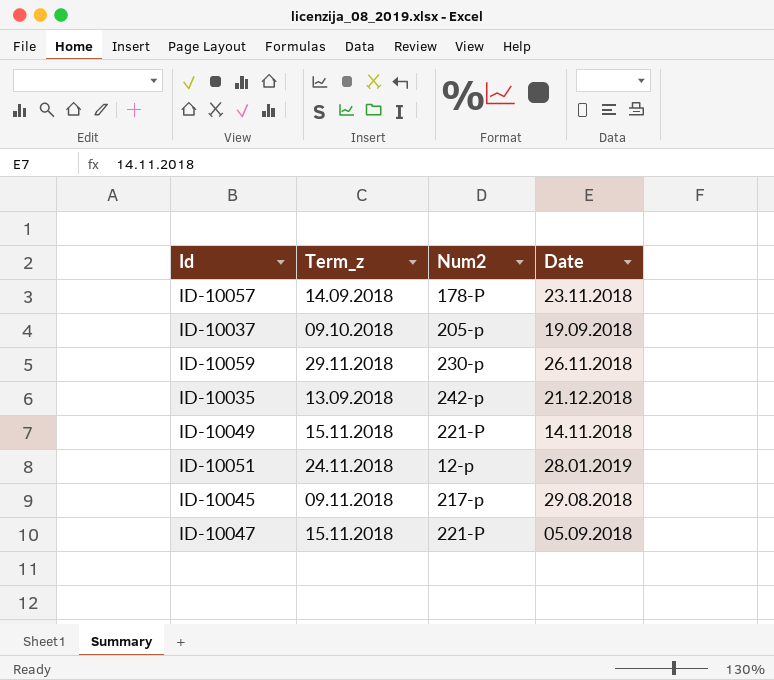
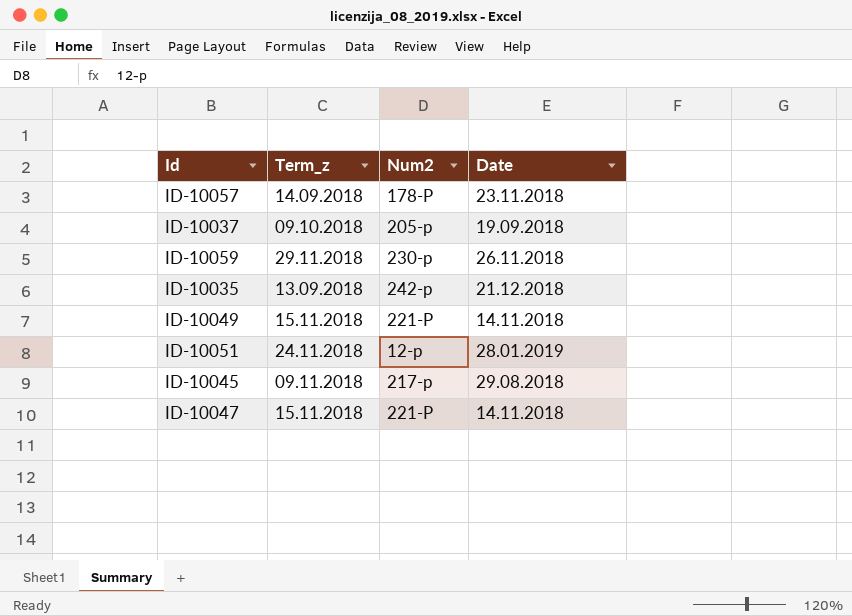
ID-10047 | Date: 05.09.2018 -> 14.11.2018

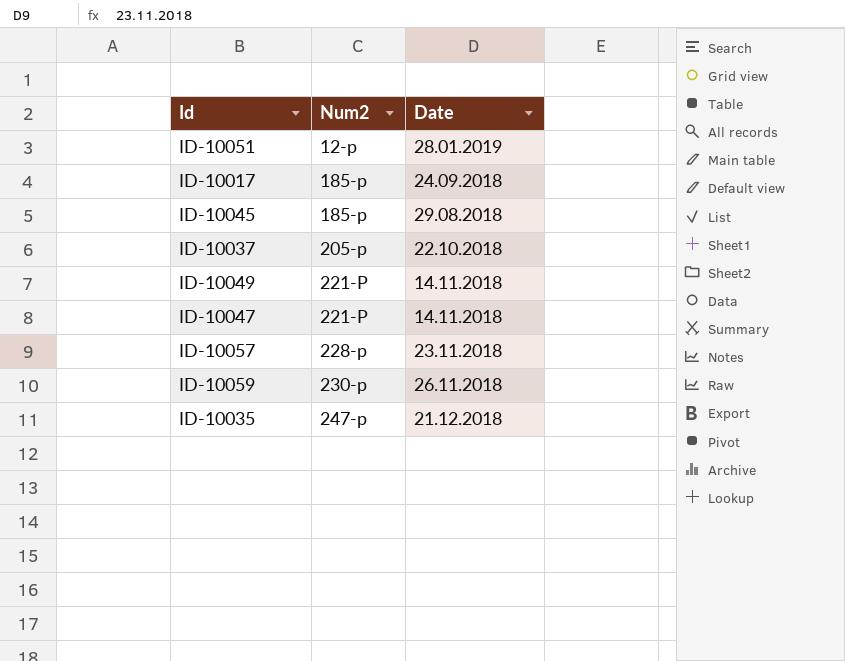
row order: none -> Num2 ascending
column Term_z | position: 2 -> none
row ID-10017: none -> 185-р | 24.09.2018
ID-10045 | Num2: 217-р -> 185-р
ID-10037 | Date: 19.09.2018 -> 22.10.2018
ID-10057 | Num2: 178-Р -> 228-р
ID-10035 | Num2: 242-р -> 247-р

